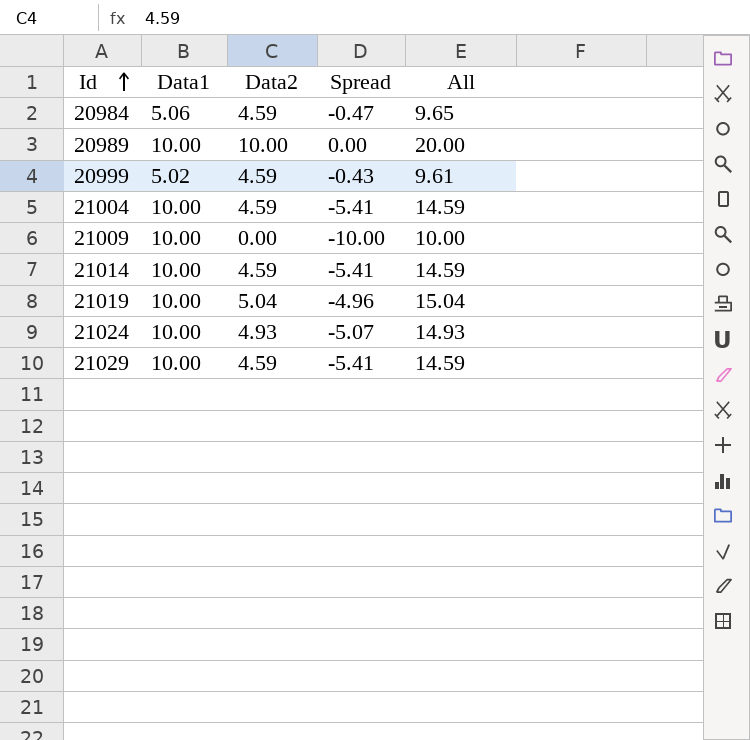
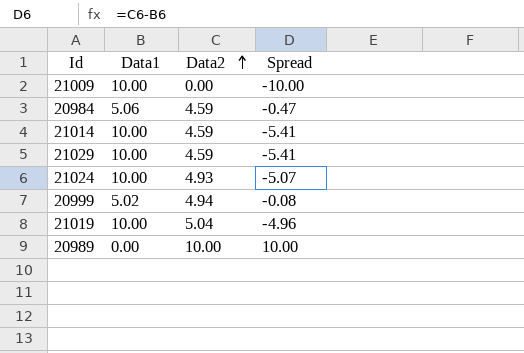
row order: Id ascending -> Data2 ascending
column All | formula: [Data1] + [Data2] -> none
row 21004: 10.00 | 4.59 | -5.41 | 14.59 -> none
20999 | Data2: 4.59 -> 4.94
20999 | Spread: -0.43 -> -0.08
20989 | Data1: 10.00 -> 0.00
20989 | Spread: 0.00 -> 10.00

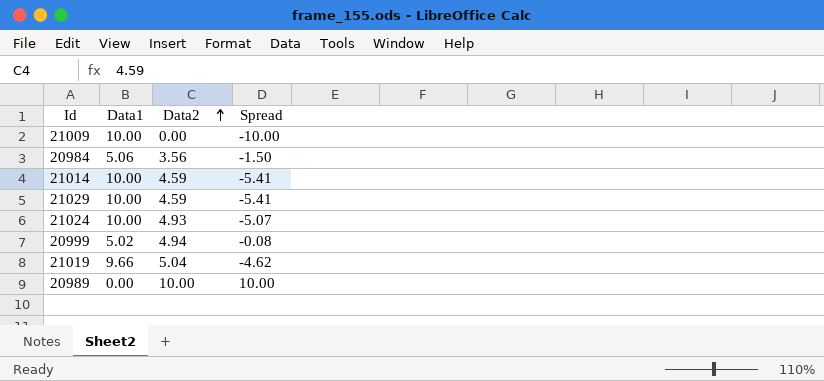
20984 | Data2: 4.59 -> 3.56
20984 | Spread: -0.47 -> -1.50
21019 | Data1: 10.00 -> 9.66
21019 | Spread: -4.96 -> -4.62

